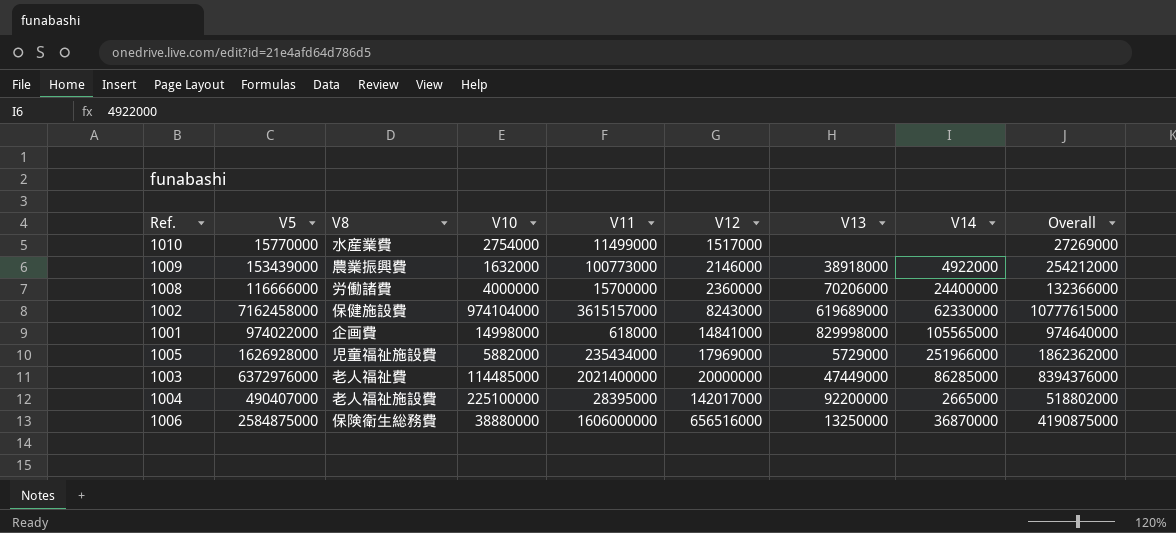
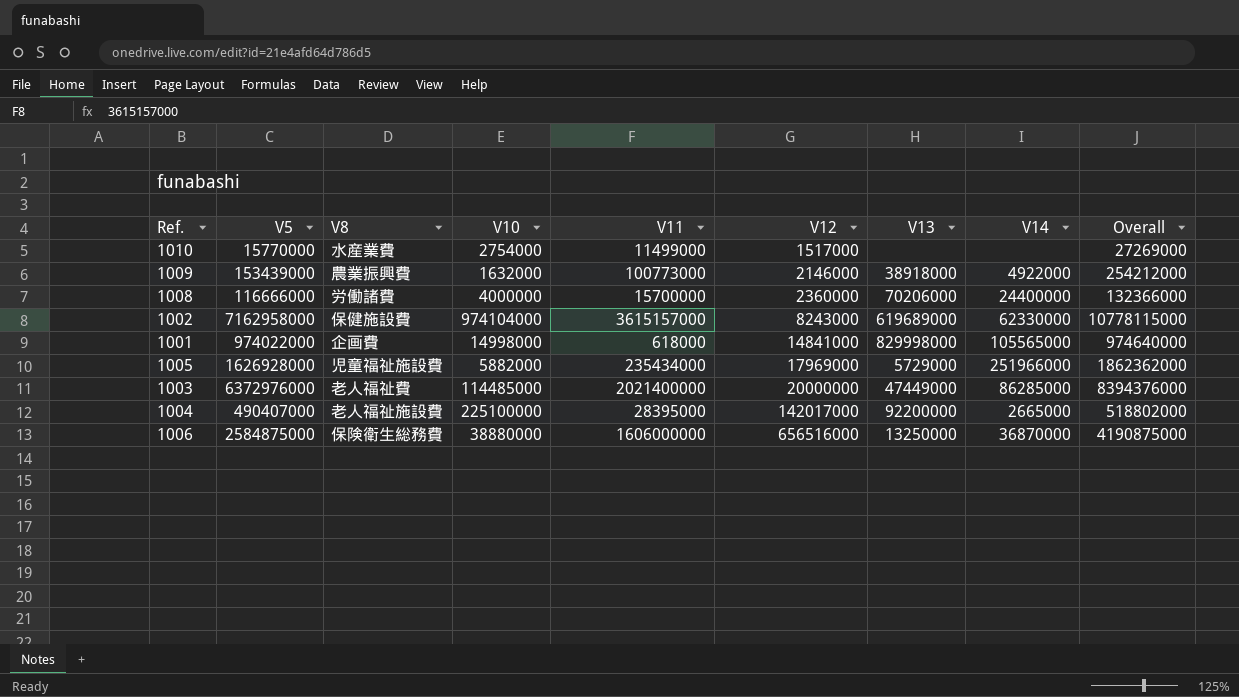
1002 | V5: 7162458000 -> 7162958000
1002 | Overall: 10777615000 -> 10778115000

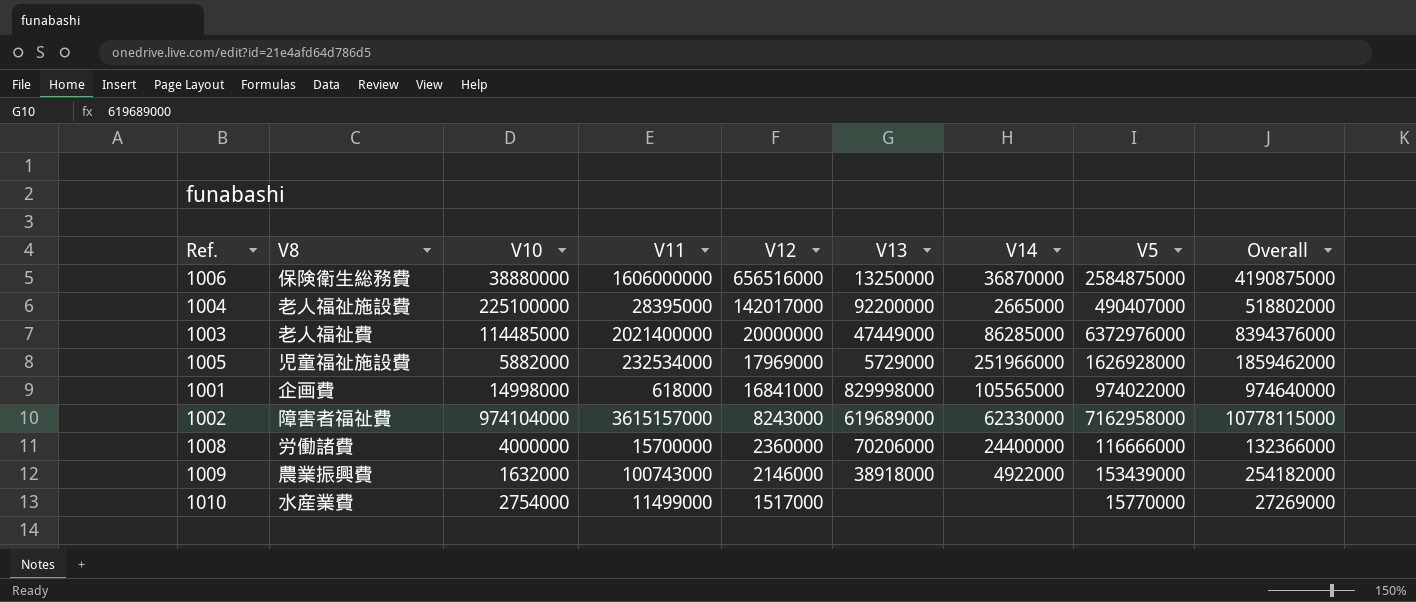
row order: V12 ascending -> V12 descending
column V5 | position: 2 -> 8
1005 | V11: 235434000 -> 232534000
1005 | Overall: 1862362000 -> 1859462000
1001 | V12: 14841000 -> 16841000
1002 | V8: 保健施設費 -> 障害者福祉費
1009 | V11: 100773000 -> 100743000
1009 | Overall: 254212000 -> 254182000

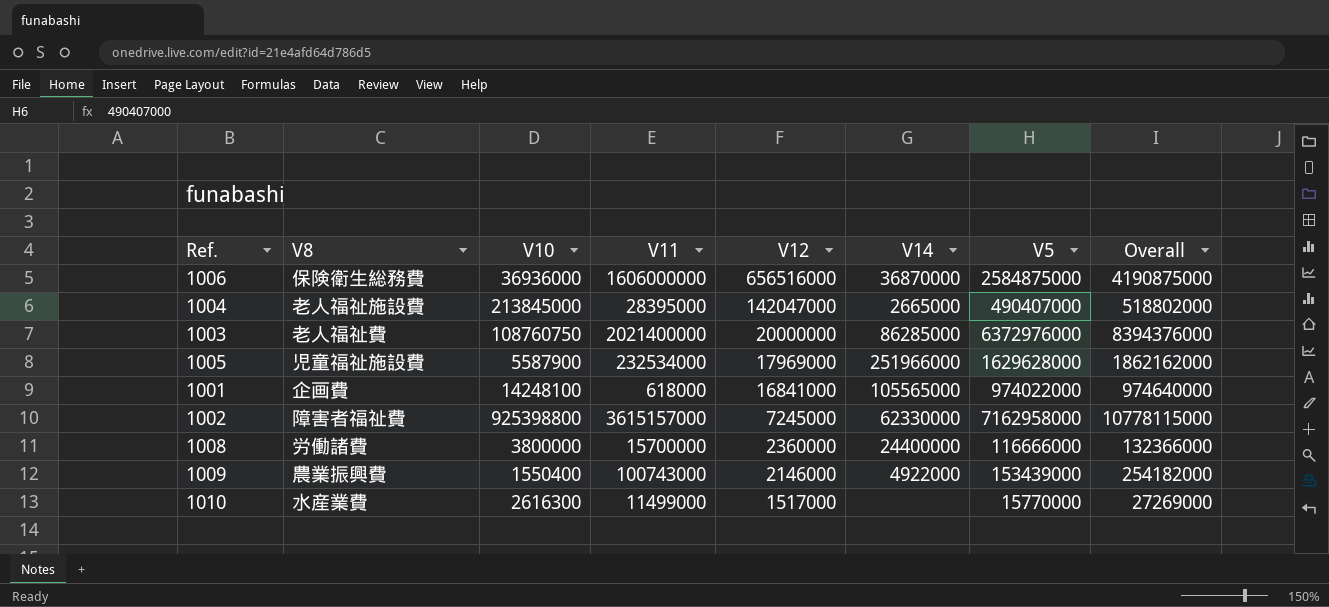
column V13 | position: 6 -> none
1006 | V10: 38880000 -> 36936000
1004 | V10: 225100000 -> 213845000
1004 | V12: 142017000 -> 142047000
1003 | V10: 114485000 -> 108760750
1005 | V10: 5882000 -> 5587900
1005 | V5: 1626928000 -> 1629628000
1005 | Overall: 1859462000 -> 1862162000
1001 | V10: 14998000 -> 14248100
1002 | V10: 974104000 -> 925398800
1002 | V12: 8243000 -> 7245000
1008 | V10: 4000000 -> 3800000
1009 | V10: 1632000 -> 1550400
1010 | V10: 2754000 -> 2616300

